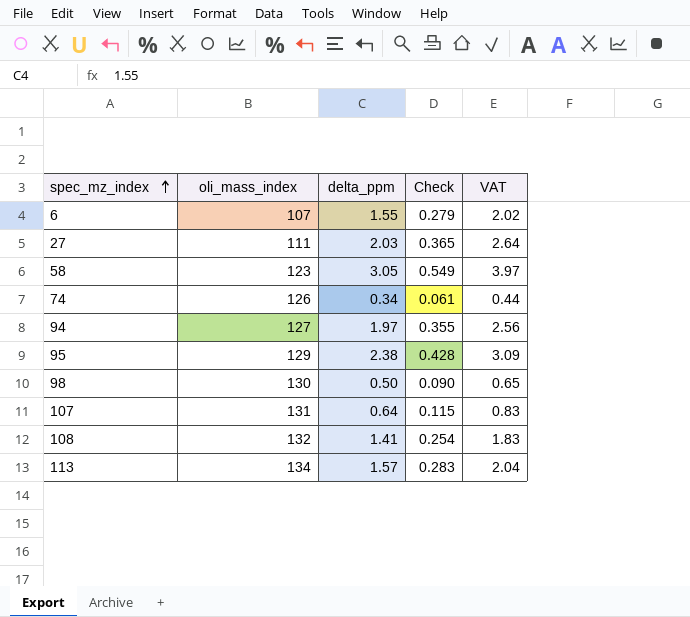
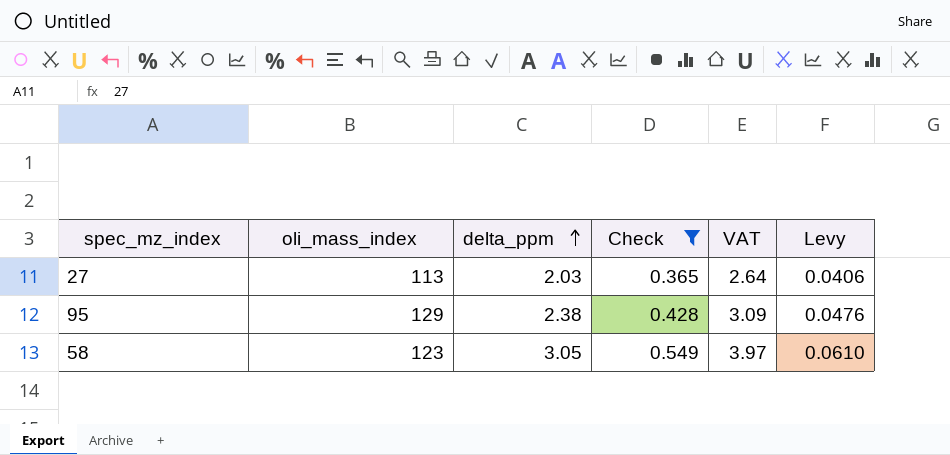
filter: none -> Check >= 0.365
row order: spec_mz_index ascending -> delta_ppm ascending
column Levy | formula: none -> [delta_ppm] * 0.02
27 | oli_mass_index: 111 -> 113

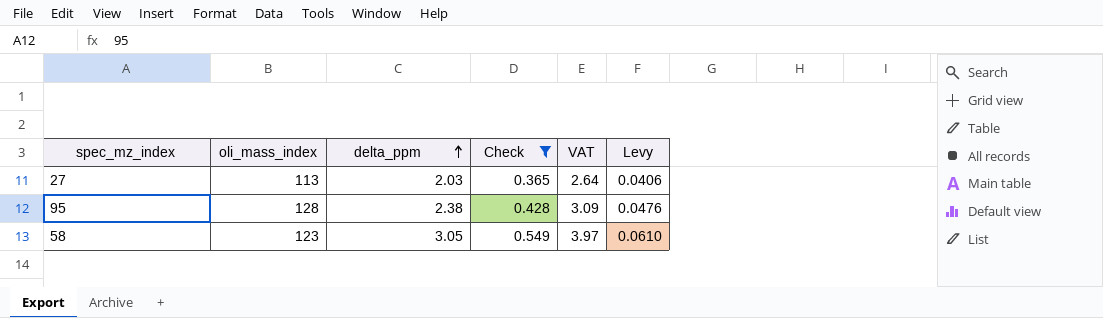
95 | oli_mass_index: 129 -> 128

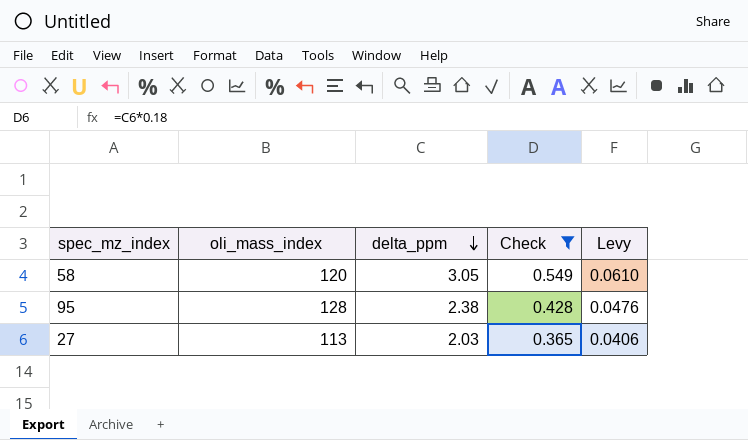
row order: delta_ppm ascending -> delta_ppm descending
column VAT | formula: [delta_ppm] * 1.3 -> none
58 | oli_mass_index: 123 -> 120

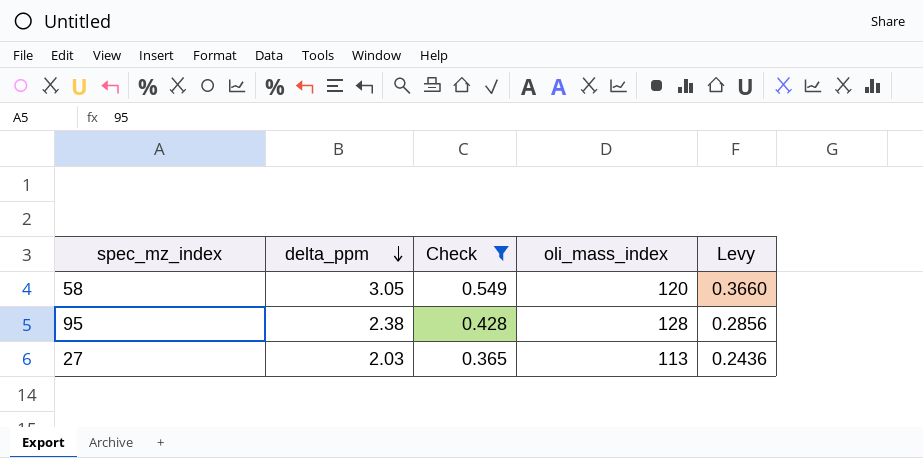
column oli_mass_index | position: 2 -> 4
column Levy | formula: [delta_ppm] * 0.02 -> [delta_ppm] * 0.12

